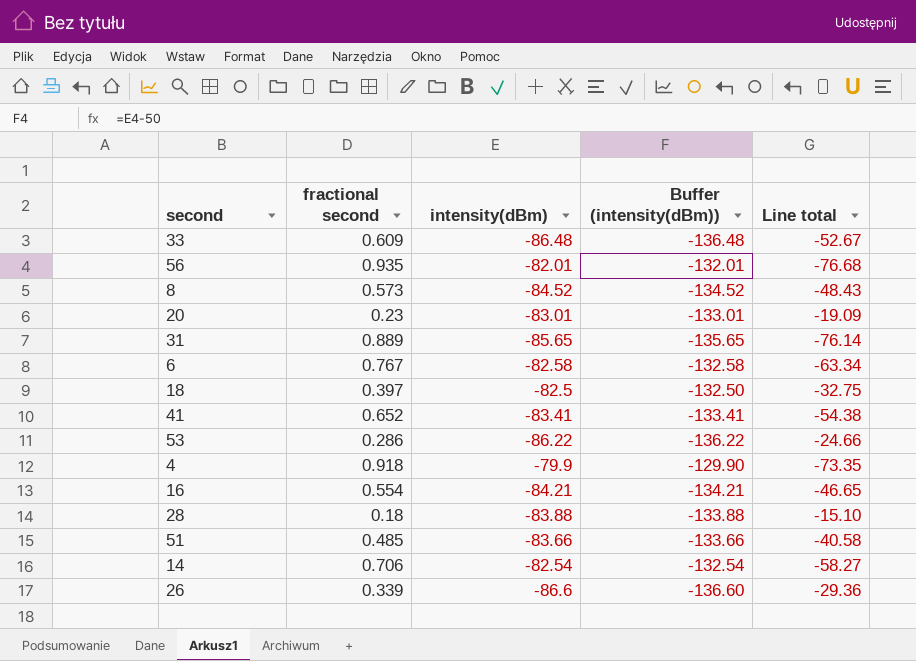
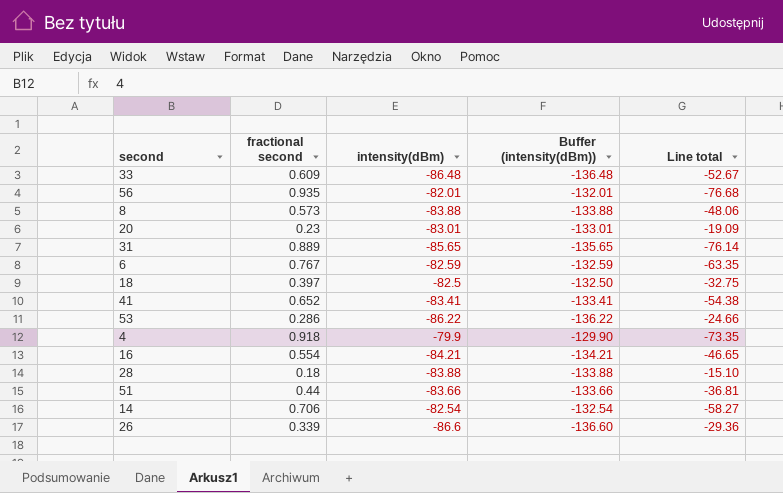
8 | intensity(dBm): -84.52 -> -83.88
8 | Buffer (intensity(dBm)): -134.52 -> -133.88
8 | Line total: -48.43 -> -48.06
6 | intensity(dBm): -82.58 -> -82.59
6 | Buffer (intensity(dBm)): -132.58 -> -132.59
6 | Line total: -63.34 -> -63.35
51 | fractional second: 0.485 -> 0.44
51 | Line total: -40.58 -> -36.81

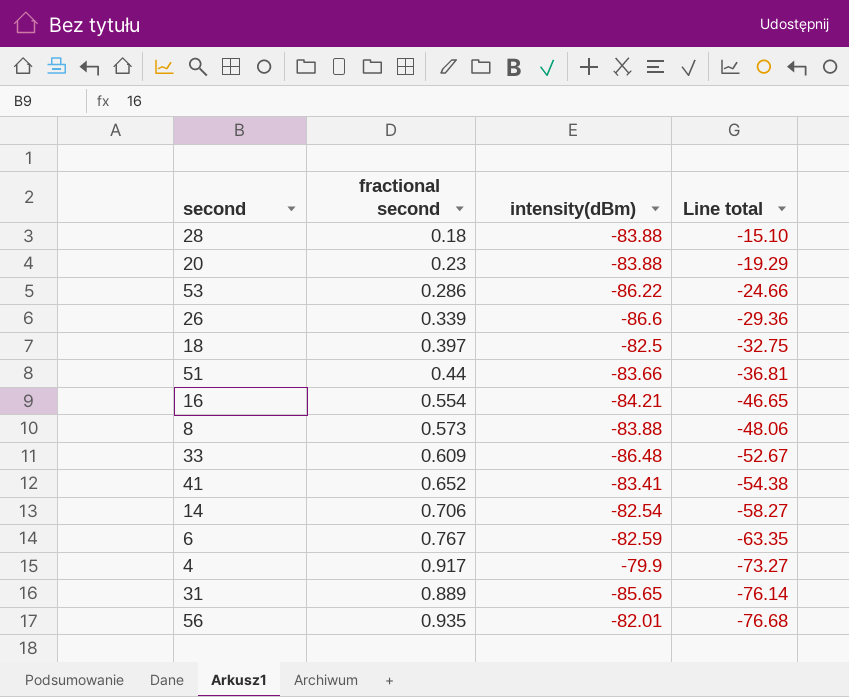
row order: none -> Line total descending
column Buffer (intensity(dBm)) | formula: [intensity(dBm)] - 50 -> none
20 | intensity(dBm): -83.01 -> -83.88
20 | Line total: -19.09 -> -19.29
4 | fractional second: 0.918 -> 0.917
4 | Line total: -73.35 -> -73.27

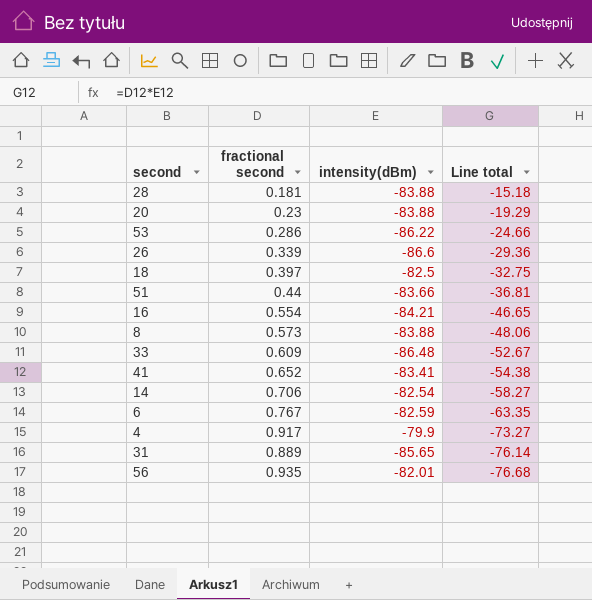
28 | fractional second: 0.18 -> 0.181
28 | Line total: -15.10 -> -15.18

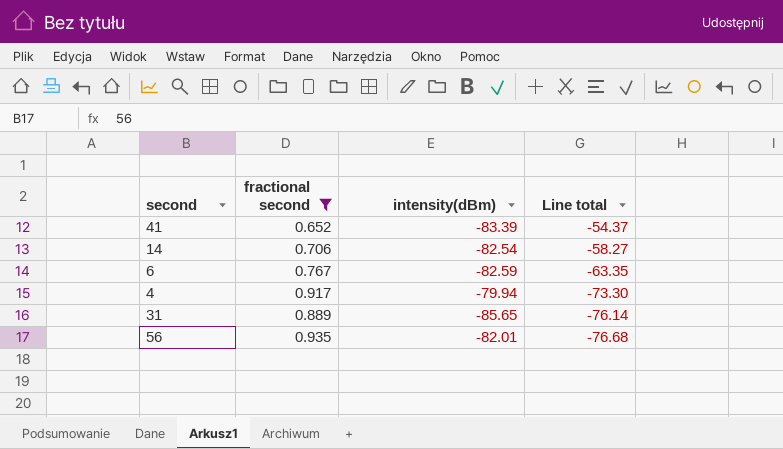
filter: none -> fractional second >= 0.652
41 | intensity(dBm): -83.41 -> -83.39
41 | Line total: -54.38 -> -54.37
4 | intensity(dBm): -79.9 -> -79.94
4 | Line total: -73.27 -> -73.30

